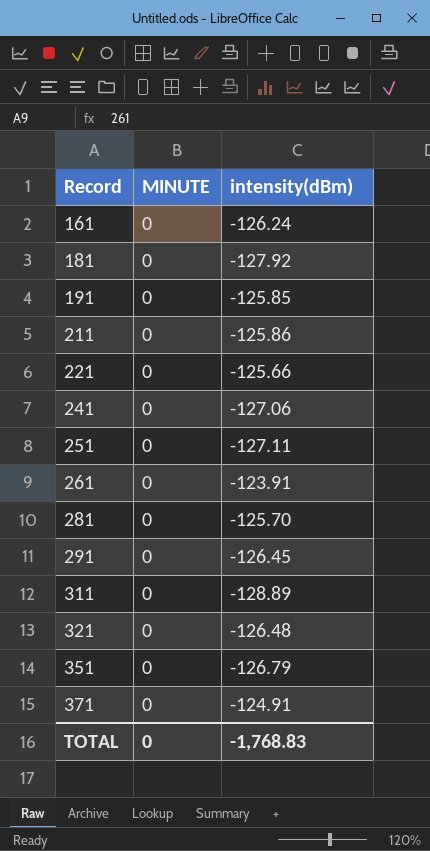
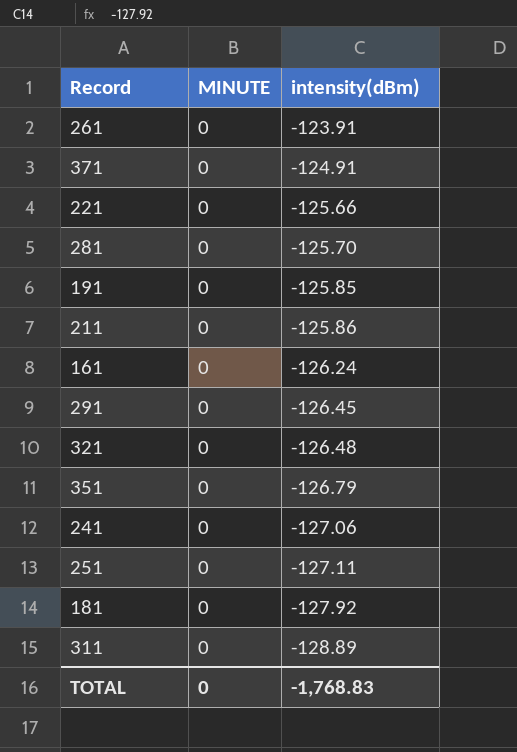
row order: Record ascending -> intensity(dBm) descending

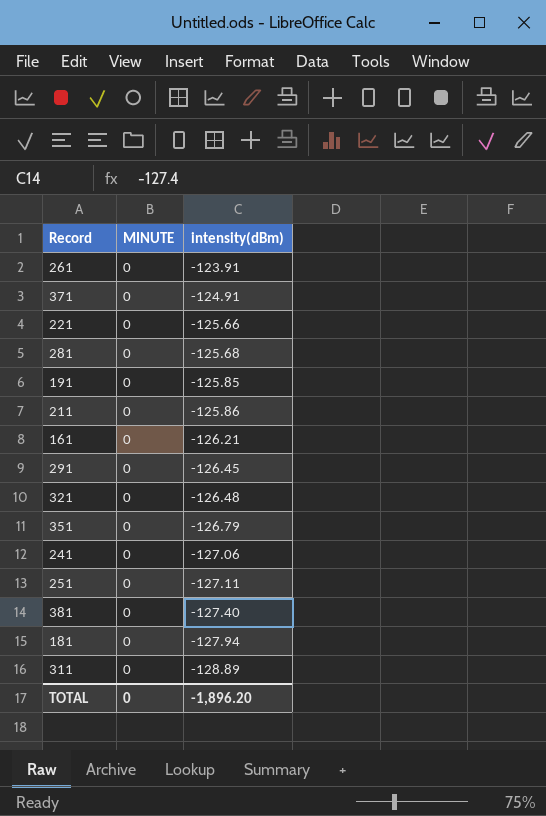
281 | intensity(dBm): -125.70 -> -125.68
161 | intensity(dBm): -126.24 -> -126.21
row 381: none -> 0 | -127.40
181 | intensity(dBm): -127.92 -> -127.94
TOTAL | intensity(dBm): -1,768.83 -> -1,896.20

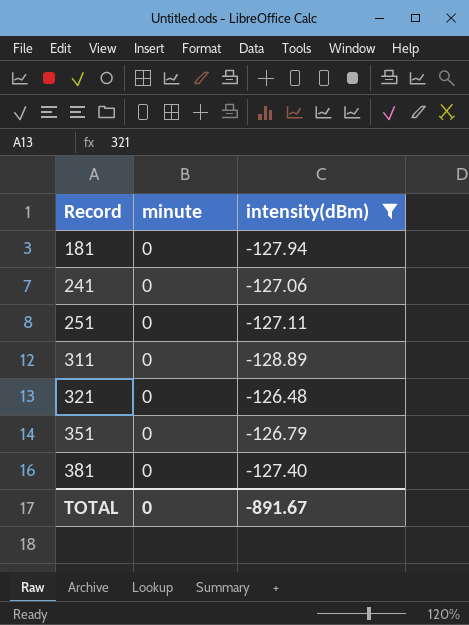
filter: none -> intensity(dBm) <= -126.48
row order: intensity(dBm) descending -> Record ascending
column name: MINUTE -> minute
TOTAL | intensity(dBm): -1,896.20 -> -891.67

